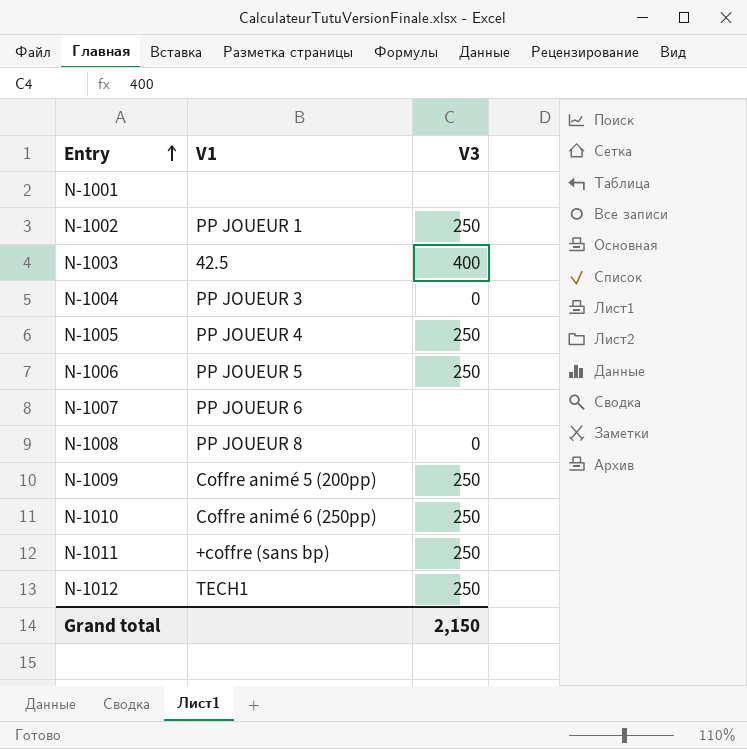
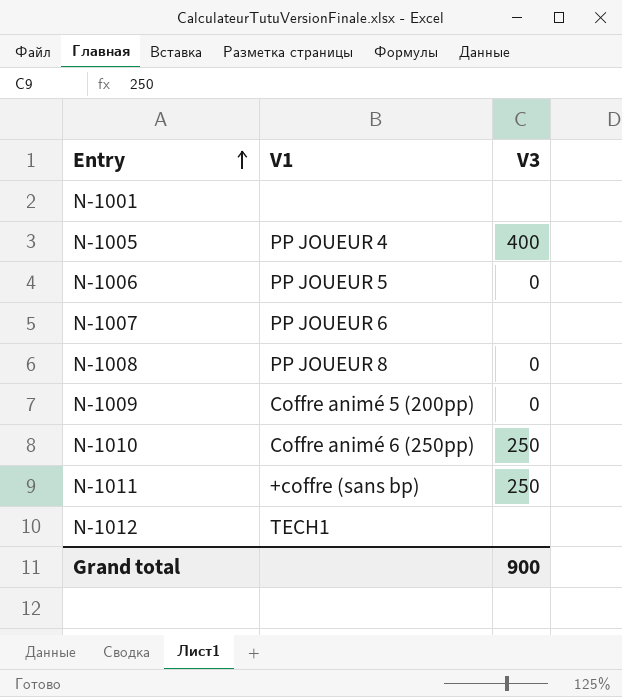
row N-1002: PP JOUEUR 1 | 250 -> none
row N-1003: 42.5 | 400 -> none
row N-1004: PP JOUEUR 3 | 0 -> none
N-1005 | V3: 250 -> 400
N-1006 | V3: 250 -> 0
N-1009 | V3: 250 -> 0
N-1012 | V3: 250 -> none
Grand total | V3: 2,150 -> 900

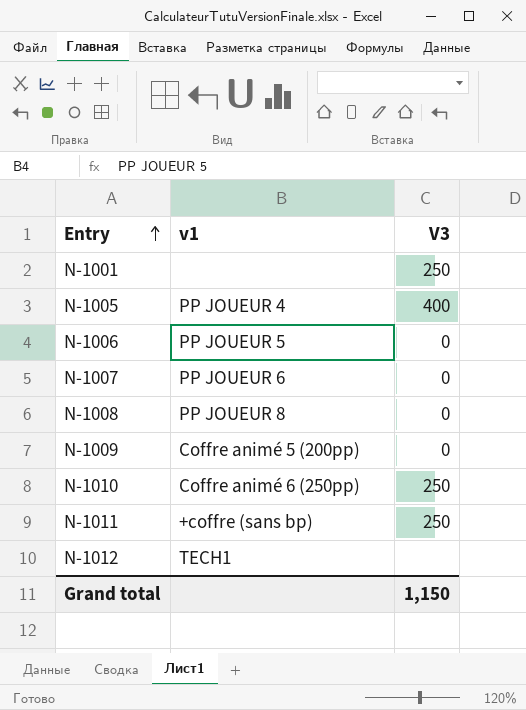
column name: V1 -> v1
N-1001 | V3: none -> 250
N-1007 | V3: none -> 0
Grand total | V3: 900 -> 1,150

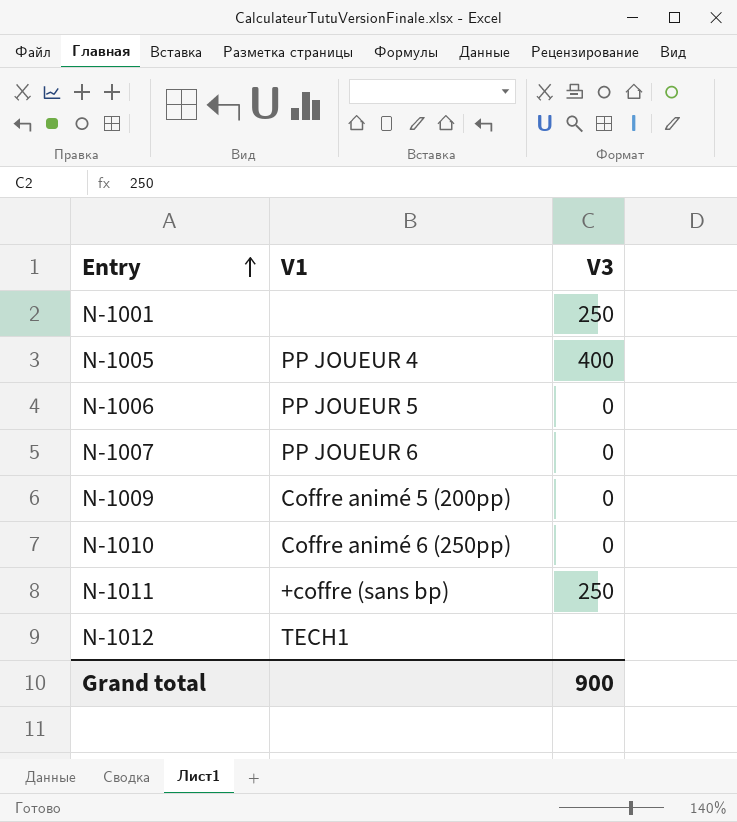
column name: v1 -> V1
row N-1008: PP JOUEUR 8 | 0 -> none
N-1010 | V3: 250 -> 0
Grand total | V3: 1,150 -> 900

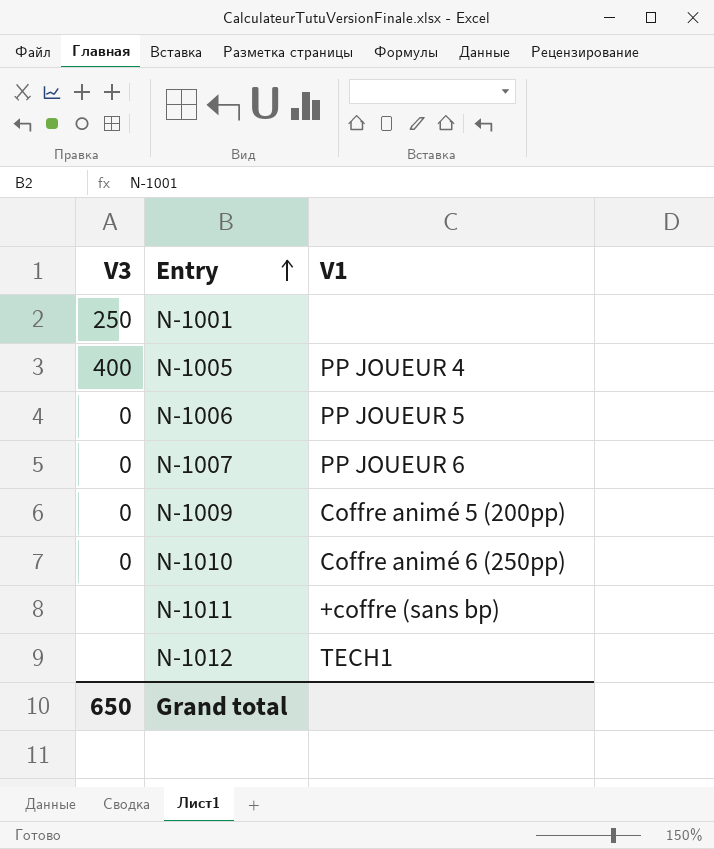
column V3 | position: 3 -> 1
N-1011 | V3: 250 -> none
Grand total | V3: 900 -> 650

